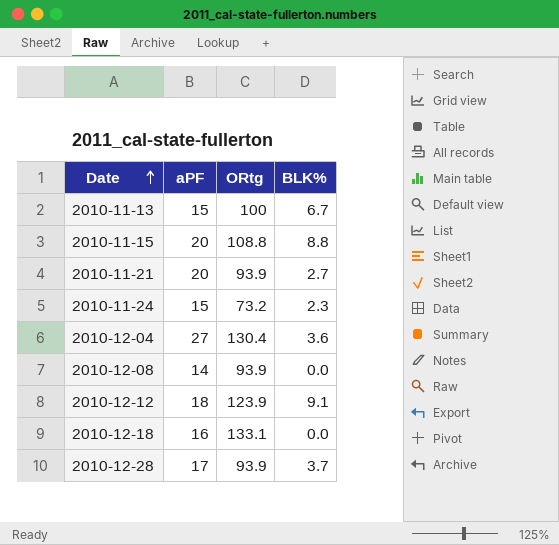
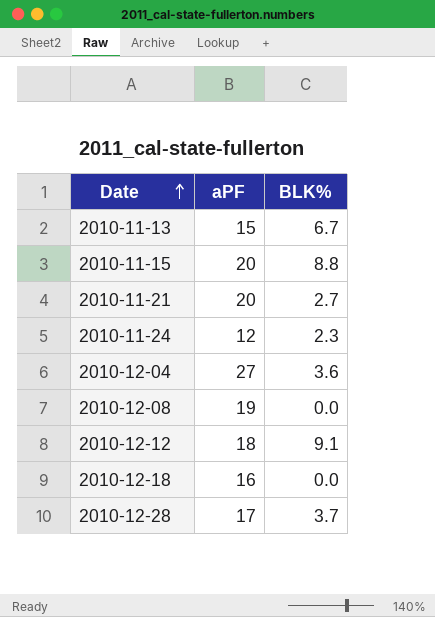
column ORtg | position: 3 -> none
2010-11-24 | aPF: 15 -> 12
2010-12-08 | aPF: 14 -> 19

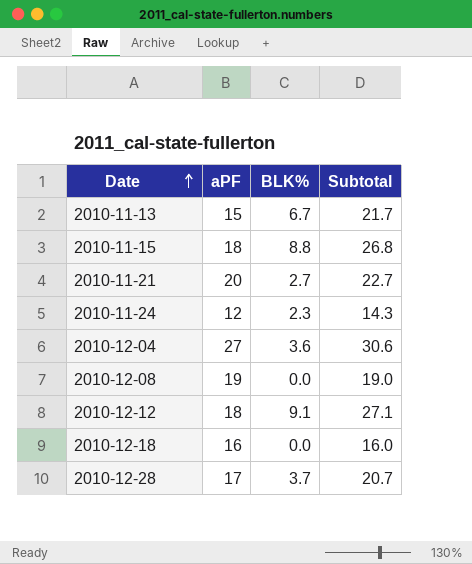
column Subtotal | formula: none -> [aPF] + [BLK%]
2010-11-15 | aPF: 20 -> 18

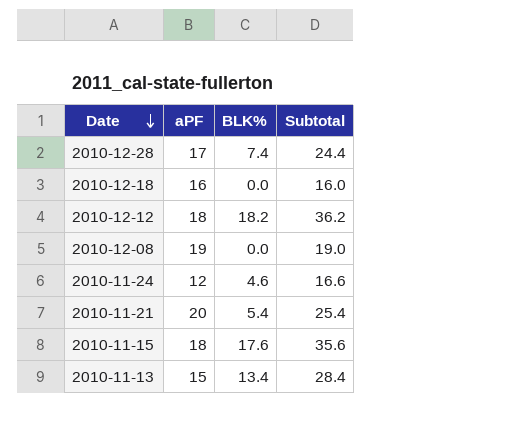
row order: Date ascending -> Date descending
row 2010-12-04: 27 | 3.6 | 30.6 -> none
2010-12-28 | BLK%: 3.7 -> 7.4
2010-12-28 | Subtotal: 20.7 -> 24.4
2010-12-12 | BLK%: 9.1 -> 18.2
2010-12-12 | Subtotal: 27.1 -> 36.2
2010-11-24 | BLK%: 2.3 -> 4.6
2010-11-24 | Subtotal: 14.3 -> 16.6
2010-11-21 | BLK%: 2.7 -> 5.4
2010-11-21 | Subtotal: 22.7 -> 25.4
2010-11-15 | BLK%: 8.8 -> 17.6
2010-11-15 | Subtotal: 26.8 -> 35.6
2010-11-13 | BLK%: 6.7 -> 13.4
2010-11-13 | Subtotal: 21.7 -> 28.4

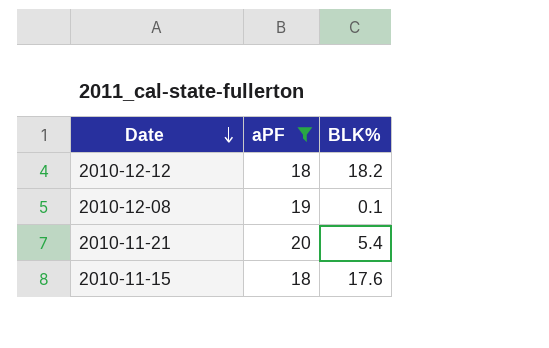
filter: none -> aPF >= 18
column Subtotal | formula: [aPF] + [BLK%] -> none
2010-12-08 | BLK%: 0.0 -> 0.1

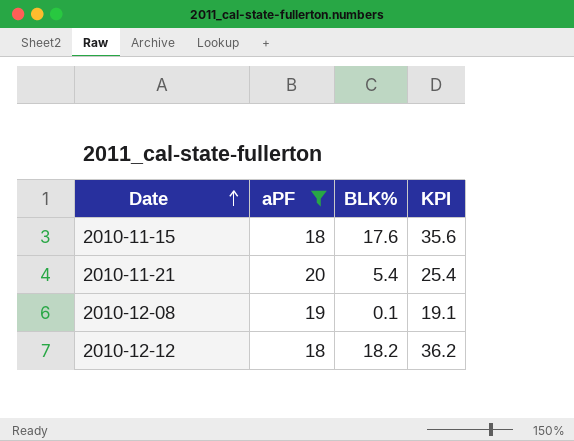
row order: Date descending -> Date ascending
column KPI | formula: none -> [aPF] + [BLK%]

